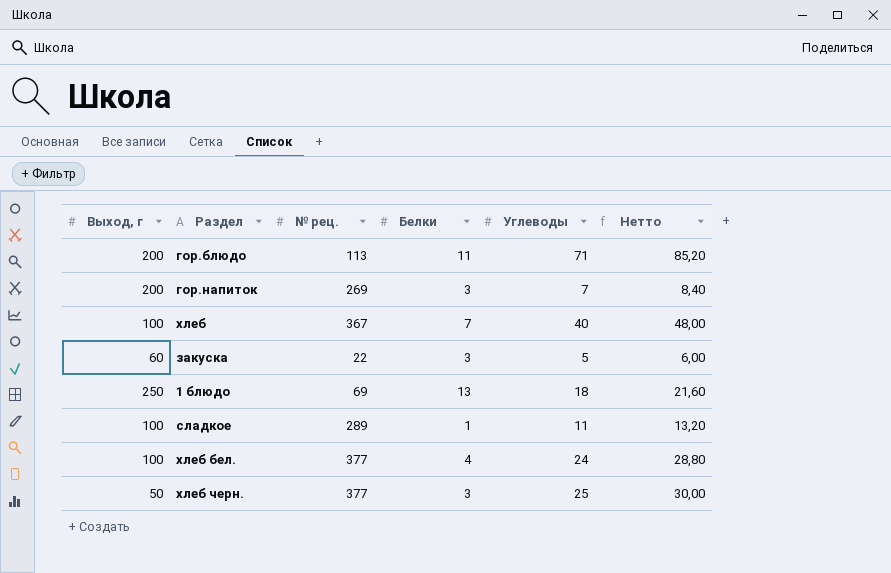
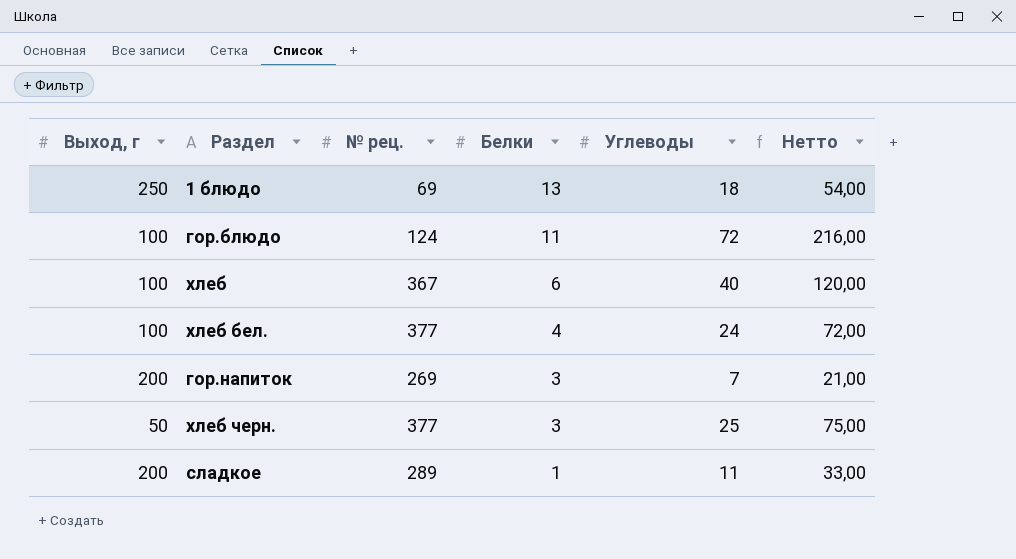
row order: none -> Белки descending
column Нетто | formula: [Углеводы] * 1,2 -> [Углеводы] * 3
row закуска: 60 | 22 | 3 | 5 | 6,00 -> none
гор.блюдо | Выход, г: 200 -> 100
гор.блюдо | № рец.: 113 -> 124
гор.блюдо | Углеводы: 71 -> 72
хлеб | Белки: 7 -> 6
сладкое | Выход, г: 100 -> 200

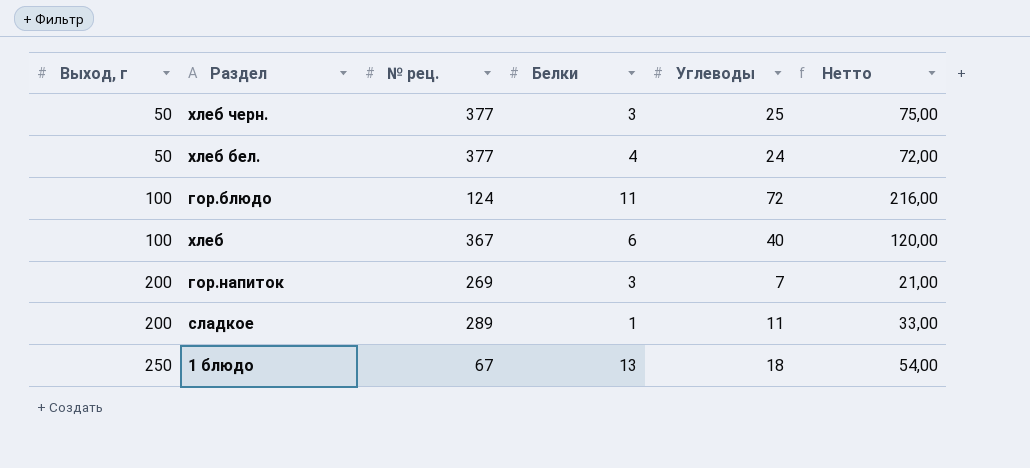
row order: Белки descending -> Выход, г ascending
хлеб бел. | Выход, г: 100 -> 50
1 блюдо | № рец.: 69 -> 67

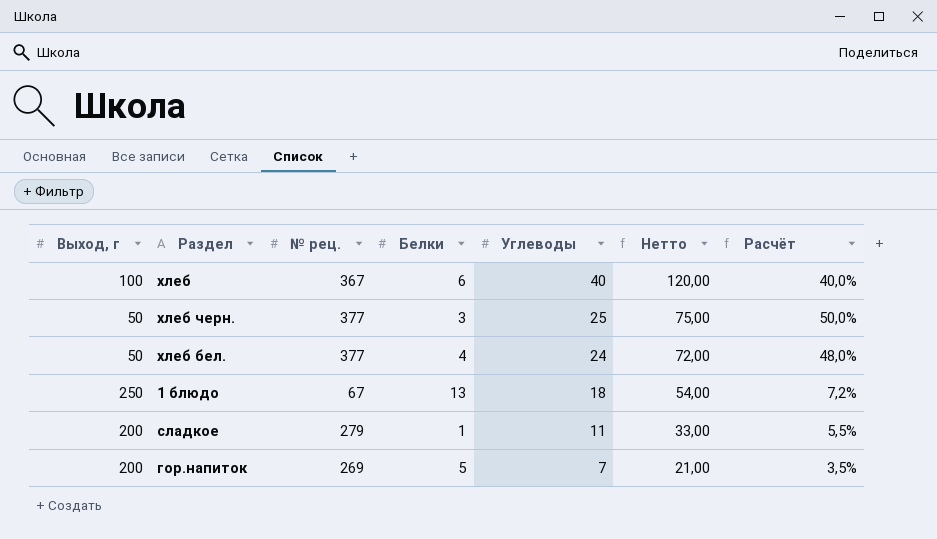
row order: Выход, г ascending -> Углеводы descending
column Расчёт | formula: none -> [Углеводы] / [Выход, г]
row гор.блюдо: 100 | 124 | 11 | 72 | 216,00 -> none
сладкое | № рец.: 289 -> 279
гор.напиток | Белки: 3 -> 5

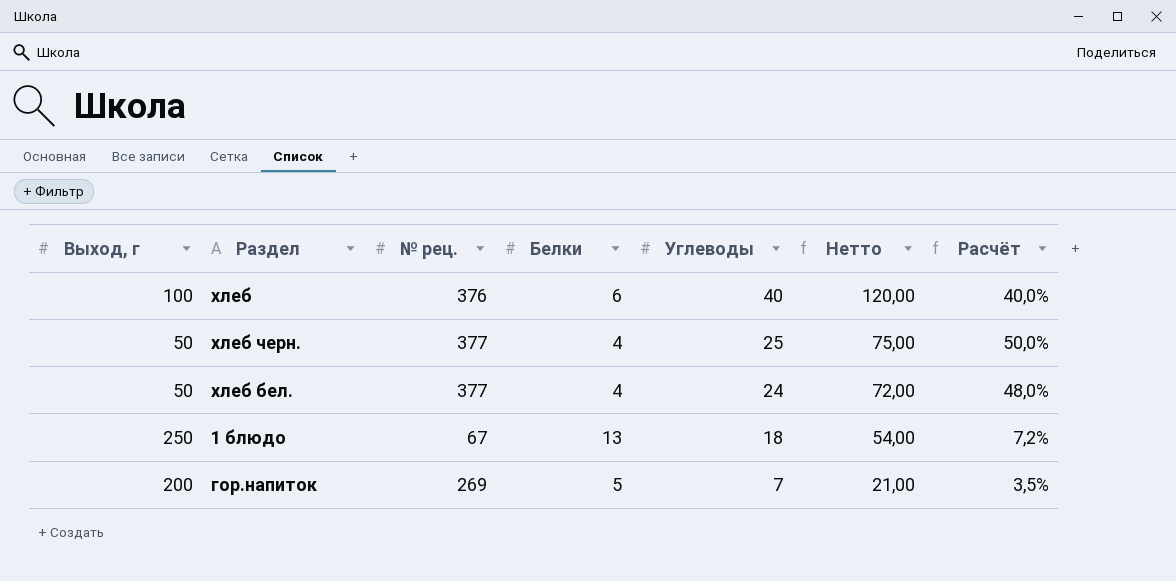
row сладкое: 200 | 279 | 1 | 11 | 33,00 | 5,5% -> none
хлеб | № рец.: 367 -> 376
хлеб черн. | Белки: 3 -> 4

